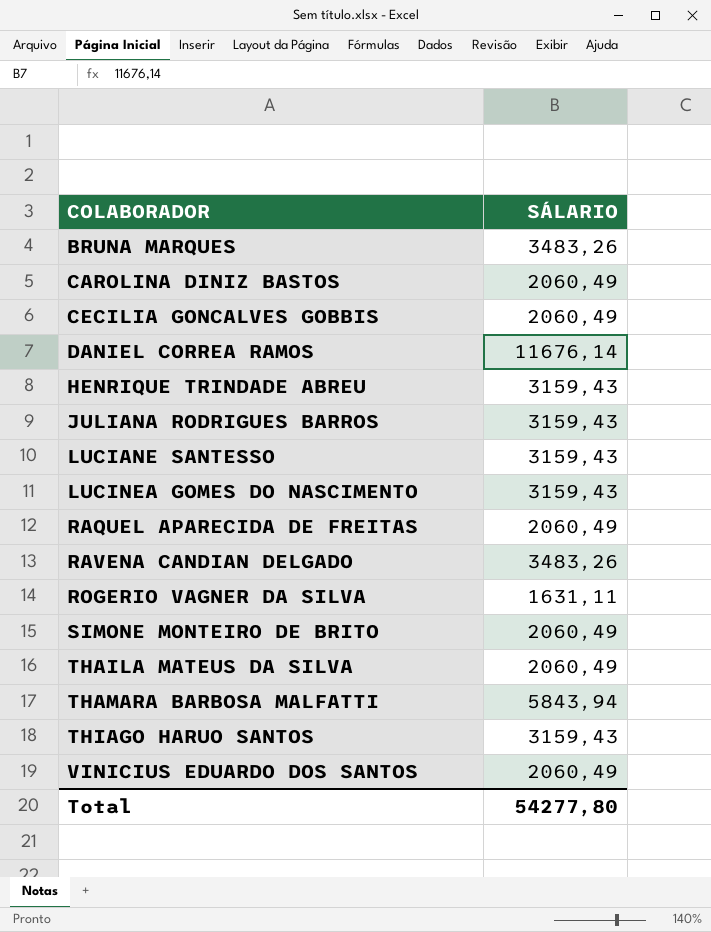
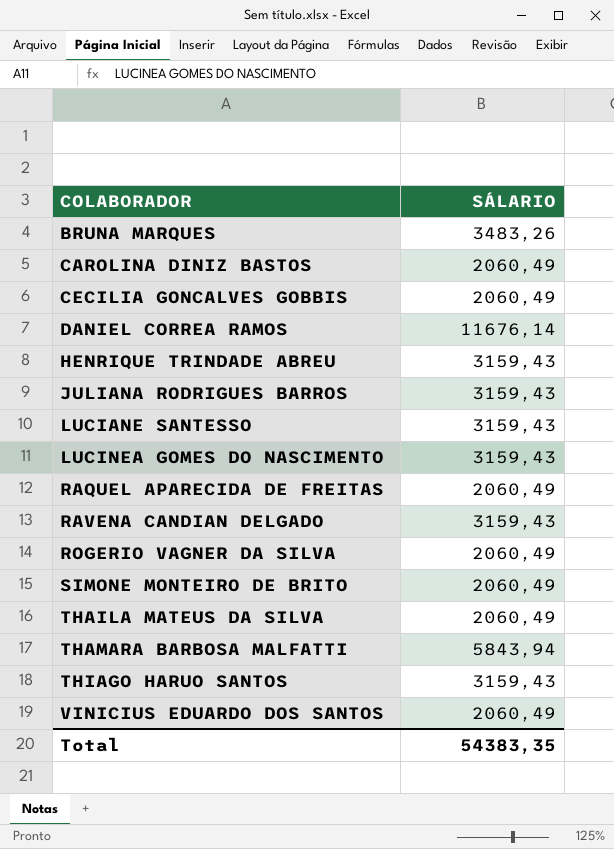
RAVENA CANDIAN DELGADO | SÁLARIO: 3483,26 -> 3159,43
ROGERIO VAGNER DA SILVA | SÁLARIO: 1631,11 -> 2060,49
Total | SÁLARIO: 54277,80 -> 54383,35

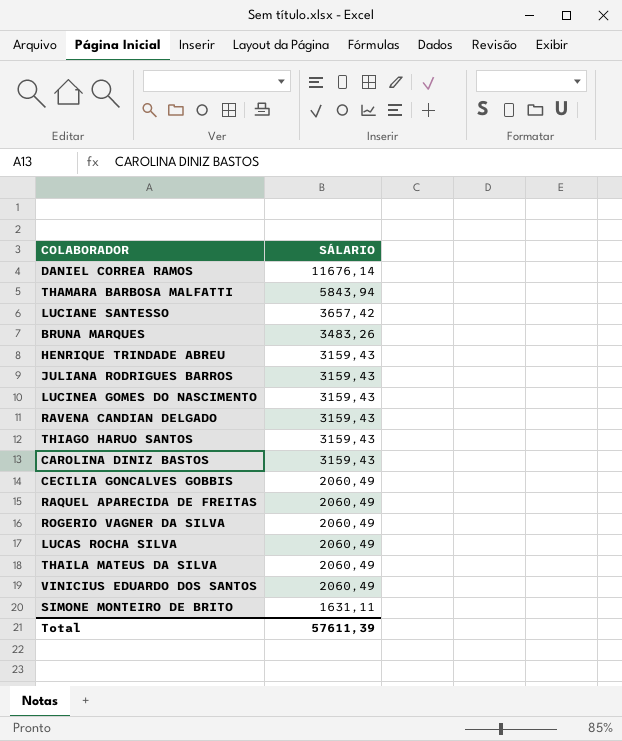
row order: COLABORADOR ascending -> SÁLARIO descending
LUCIANE SANTESSO | SÁLARIO: 3159,43 -> 3657,42
CAROLINA DINIZ BASTOS | SÁLARIO: 2060,49 -> 3159,43
row LUCAS ROCHA SILVA: none -> 2060,49
SIMONE MONTEIRO DE BRITO | SÁLARIO: 2060,49 -> 1631,11
Total | SÁLARIO: 54383,35 -> 57611,39

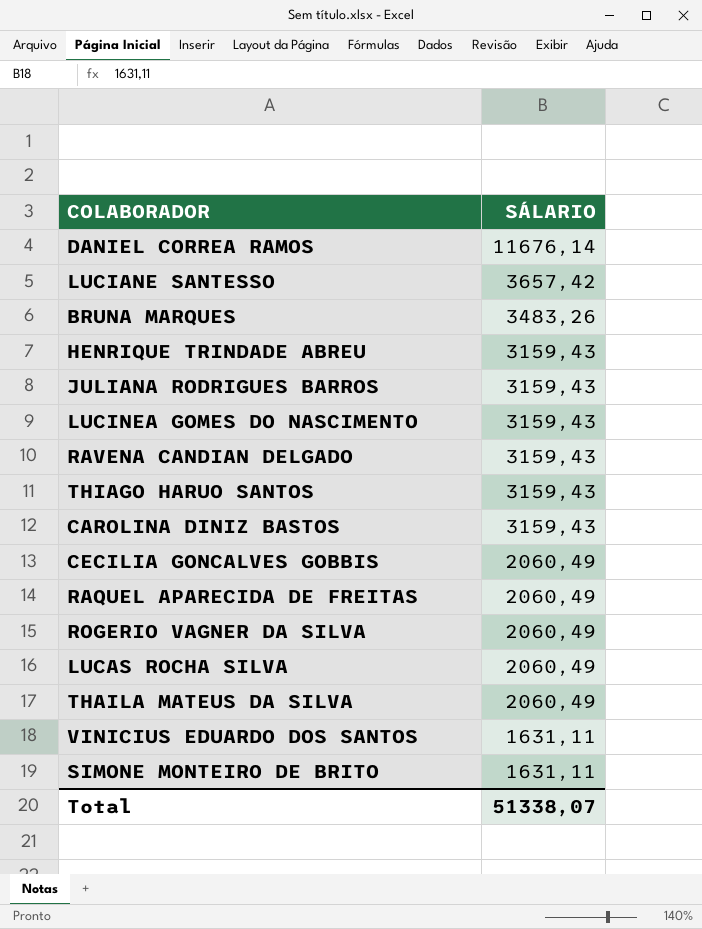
row THAMARA BARBOSA MALFATTI: 5843,94 -> none
VINICIUS EDUARDO DOS SANTOS | SÁLARIO: 2060,49 -> 1631,11
Total | SÁLARIO: 57611,39 -> 51338,07

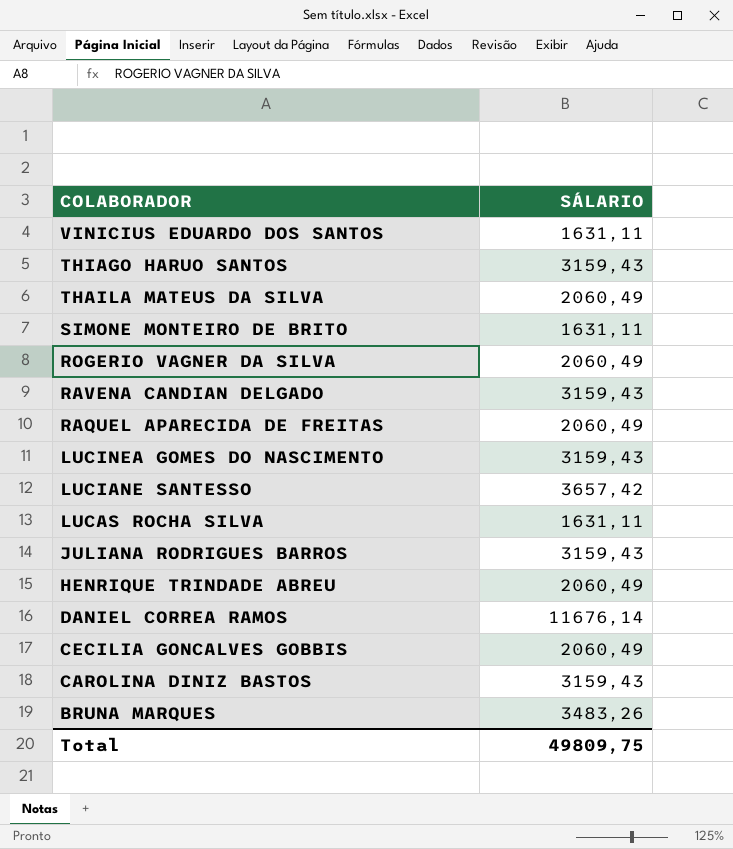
row order: SÁLARIO descending -> COLABORADOR descending
LUCAS ROCHA SILVA | SÁLARIO: 2060,49 -> 1631,11
HENRIQUE TRINDADE ABREU | SÁLARIO: 3159,43 -> 2060,49
Total | SÁLARIO: 51338,07 -> 49809,75

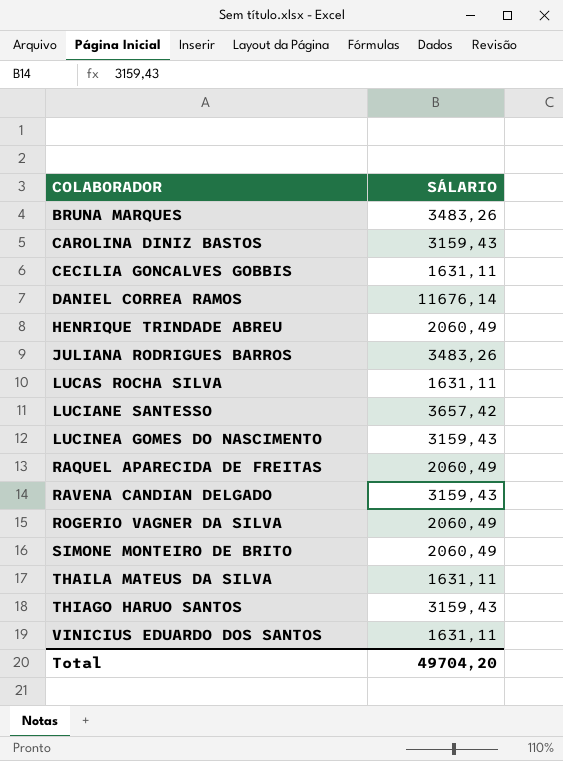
row order: COLABORADOR descending -> COLABORADOR ascending
CECILIA GONCALVES GOBBIS | SÁLARIO: 2060,49 -> 1631,11
JULIANA RODRIGUES BARROS | SÁLARIO: 3159,43 -> 3483,26
SIMONE MONTEIRO DE BRITO | SÁLARIO: 1631,11 -> 2060,49
THAILA MATEUS DA SILVA | SÁLARIO: 2060,49 -> 1631,11
Total | SÁLARIO: 49809,75 -> 49704,20

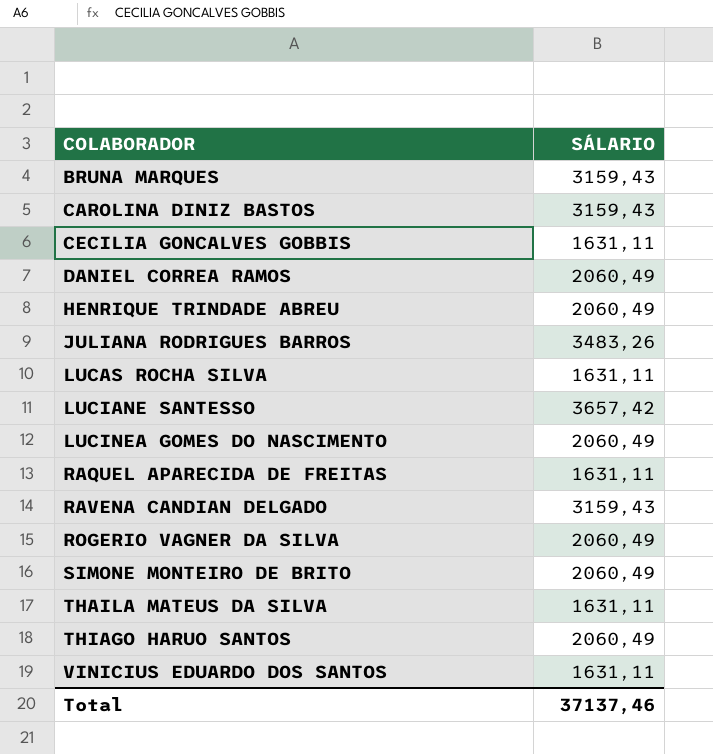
BRUNA MARQUES | SÁLARIO: 3483,26 -> 3159,43
DANIEL CORREA RAMOS | SÁLARIO: 11676,14 -> 2060,49
LUCINEA GOMES DO NASCIMENTO | SÁLARIO: 3159,43 -> 2060,49
RAQUEL APARECIDA DE FREITAS | SÁLARIO: 2060,49 -> 1631,11
THIAGO HARUO SANTOS | SÁLARIO: 3159,43 -> 2060,49
Total | SÁLARIO: 49704,20 -> 37137,46

